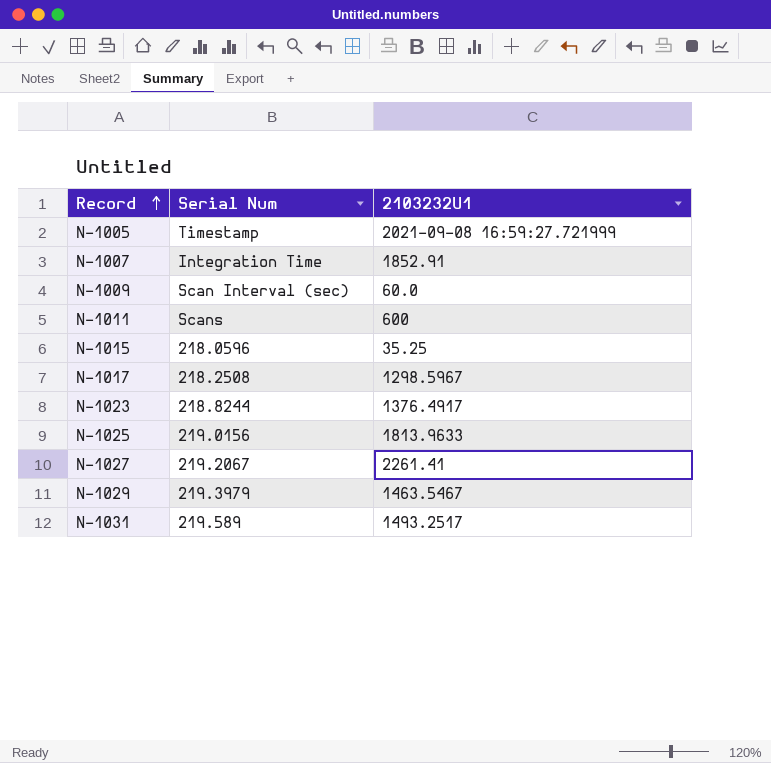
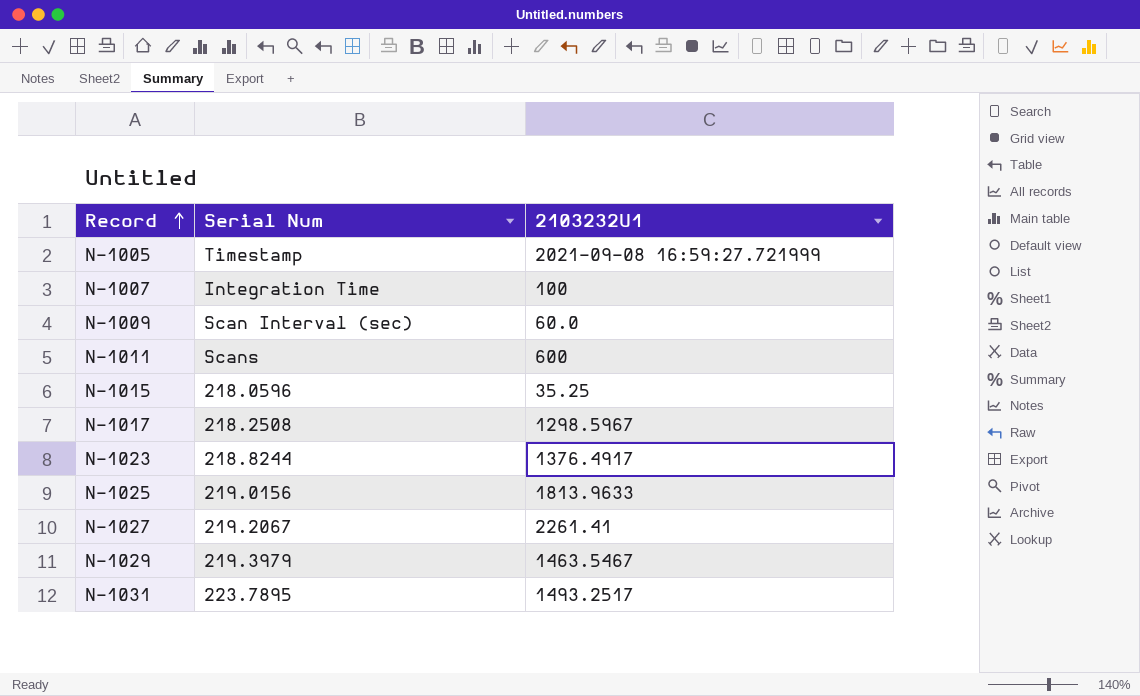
N-1007 | 2103232U1: 1852.91 -> 100
N-1031 | Serial Num: 219.589 -> 223.7895

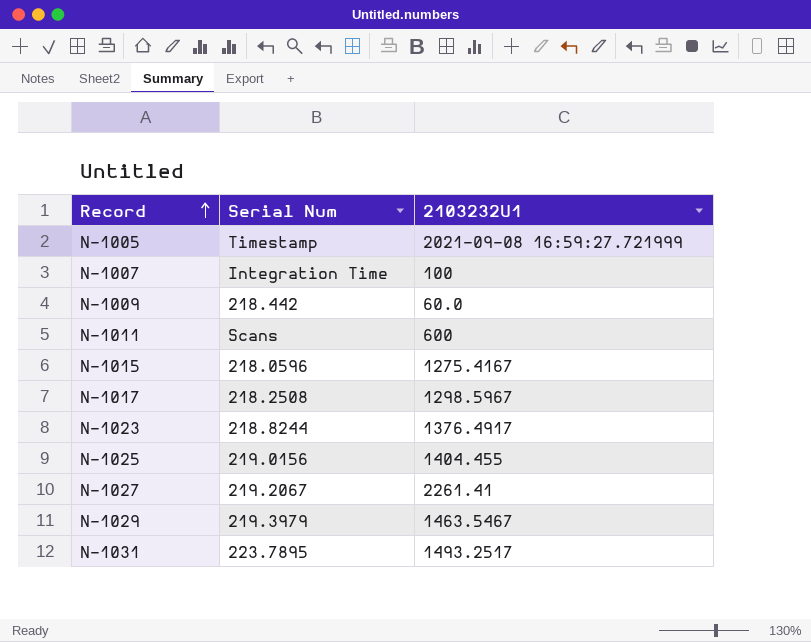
N-1009 | Serial Num: Scan Interval (sec) -> 218.442
N-1015 | 2103232U1: 35.25 -> 1275.4167
N-1025 | 2103232U1: 1813.9633 -> 1404.455

